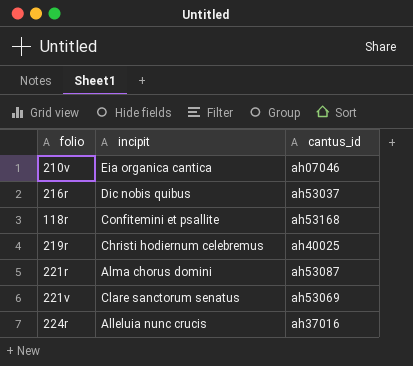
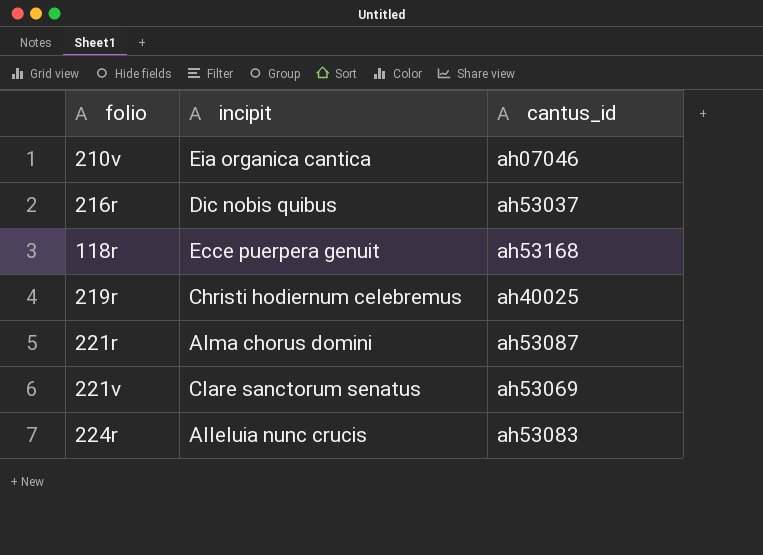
118r | incipit: Confitemini et psallite -> Ecce puerpera genuit
224r | cantus_id: ah37016 -> ah53083

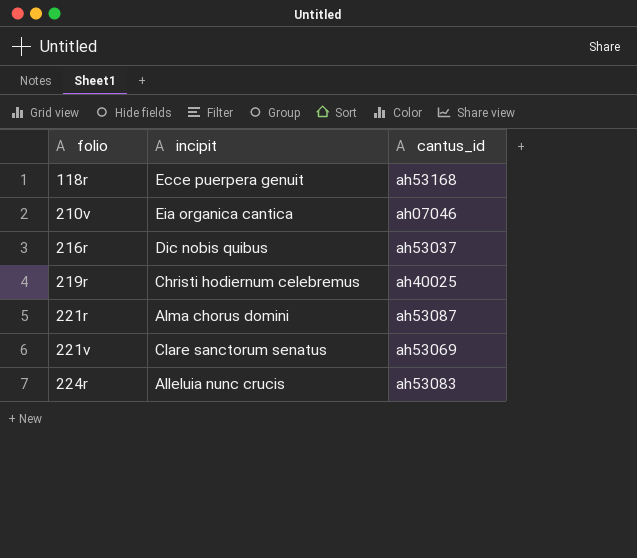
row order: none -> folio ascending

